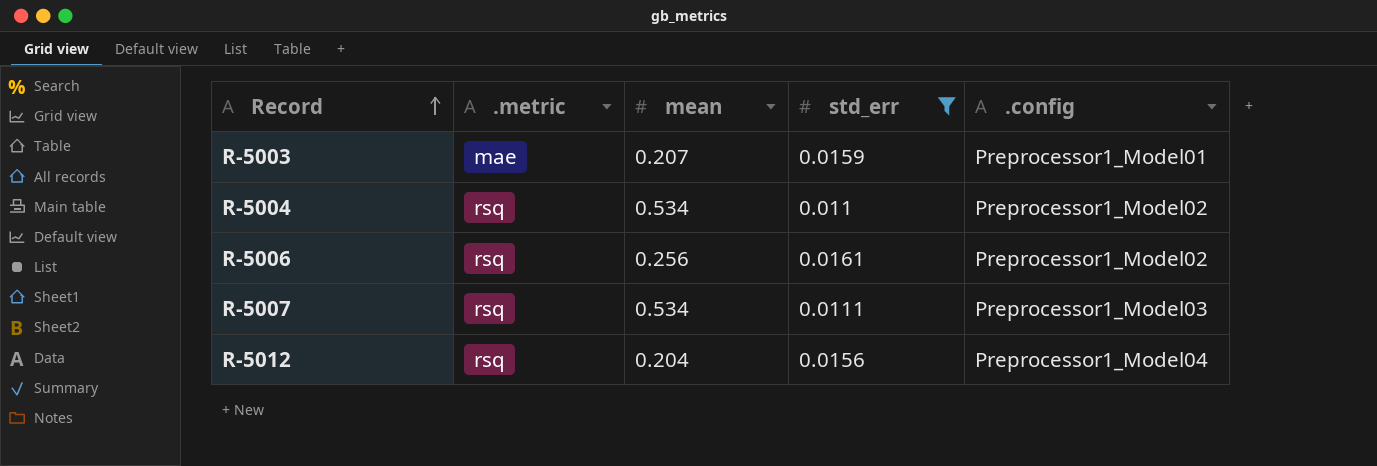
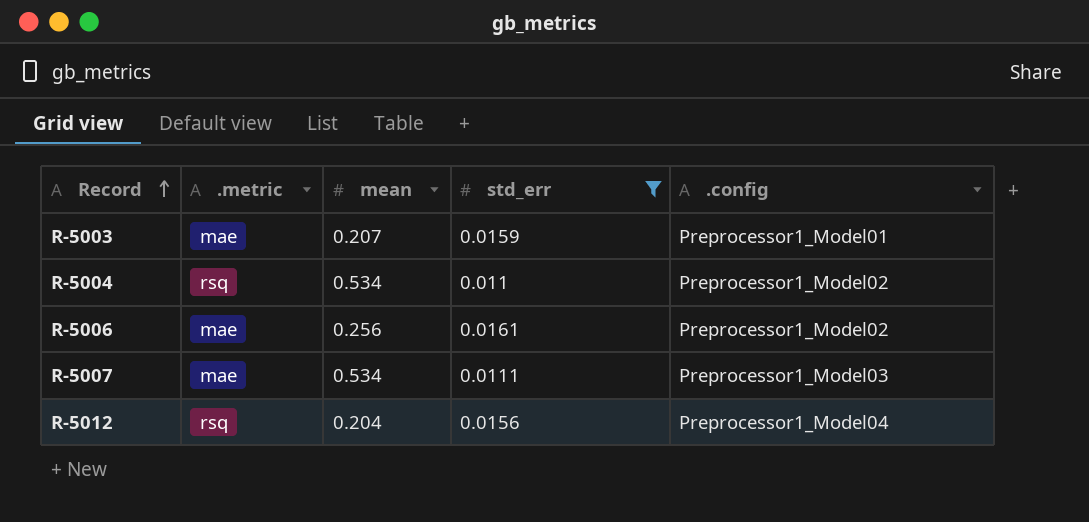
R-5006 | .metric: rsq -> mae
R-5007 | .metric: rsq -> mae

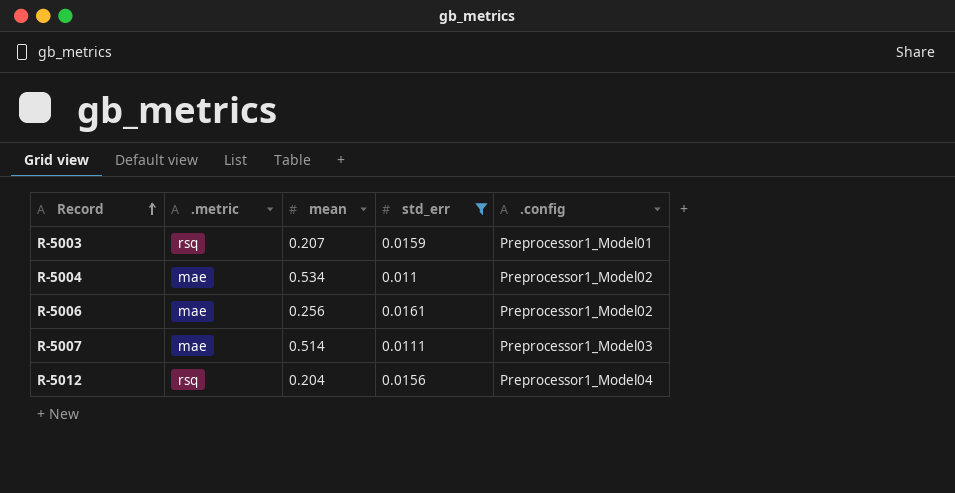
R-5003 | .metric: mae -> rsq
R-5004 | .metric: rsq -> mae
R-5007 | mean: 0.534 -> 0.514

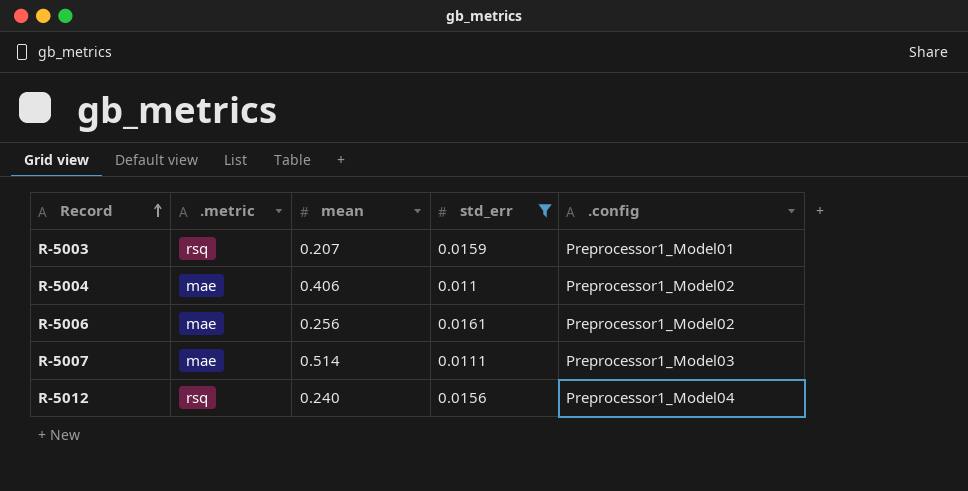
R-5004 | mean: 0.534 -> 0.406
R-5012 | mean: 0.204 -> 0.240

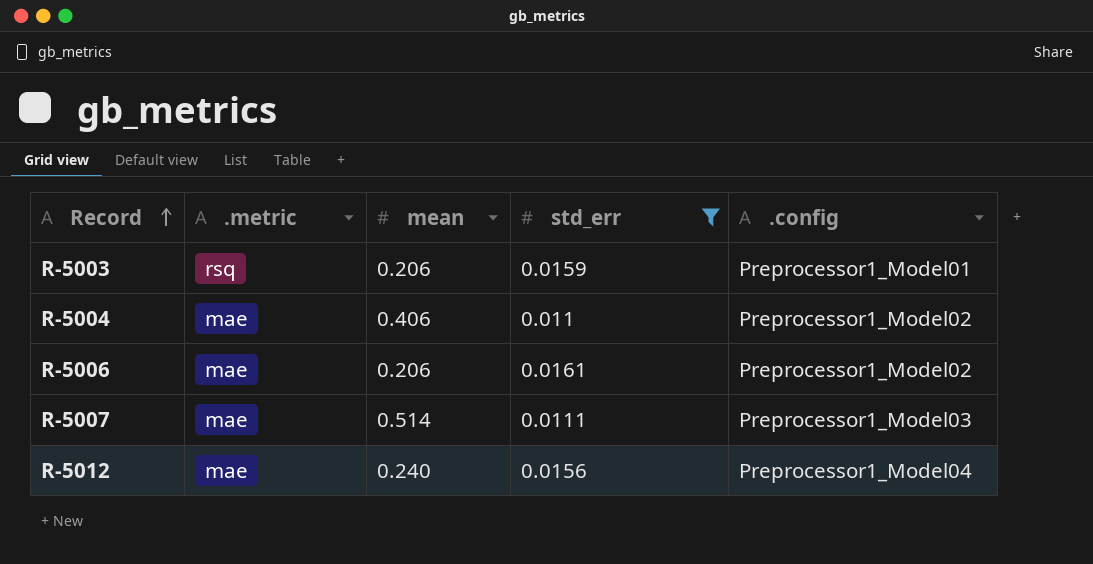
R-5003 | mean: 0.207 -> 0.206
R-5006 | mean: 0.256 -> 0.206
R-5012 | .metric: rsq -> mae

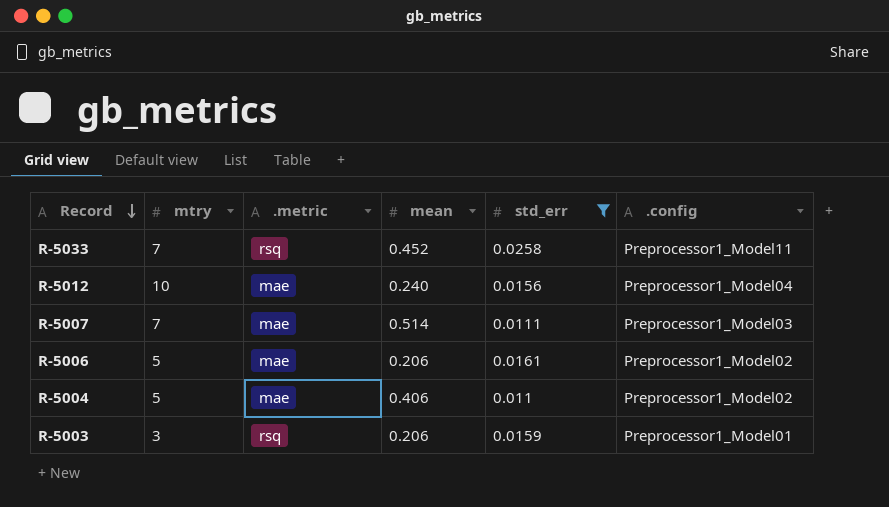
row order: Record ascending -> Record descending
column mtry | position: none -> 2
row R-5033: none -> 7 | rsq | 0.452 | 0.0258 | Preprocessor1_Model11

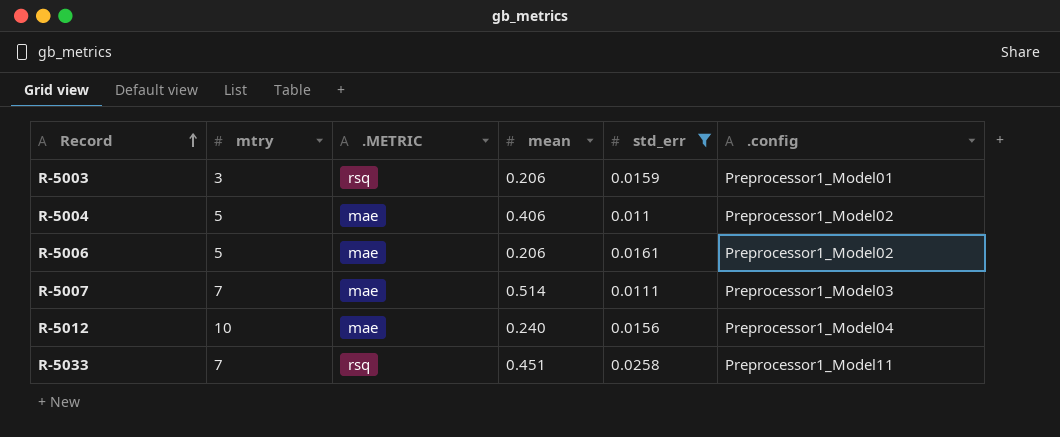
row order: Record descending -> Record ascending
column name: .metric -> .METRIC
R-5033 | mean: 0.452 -> 0.451

